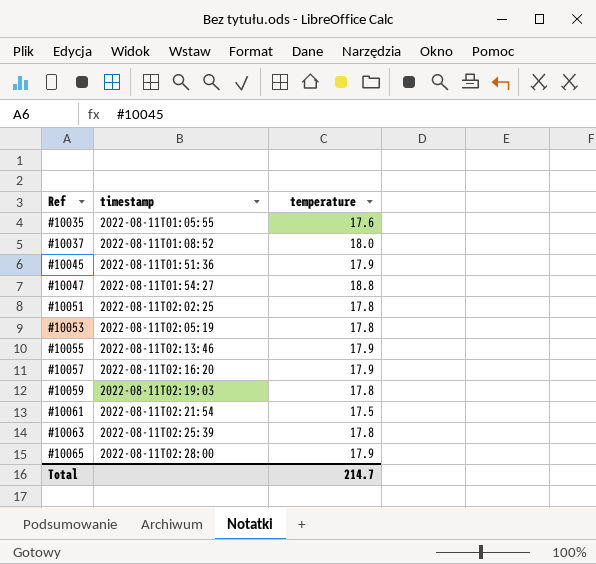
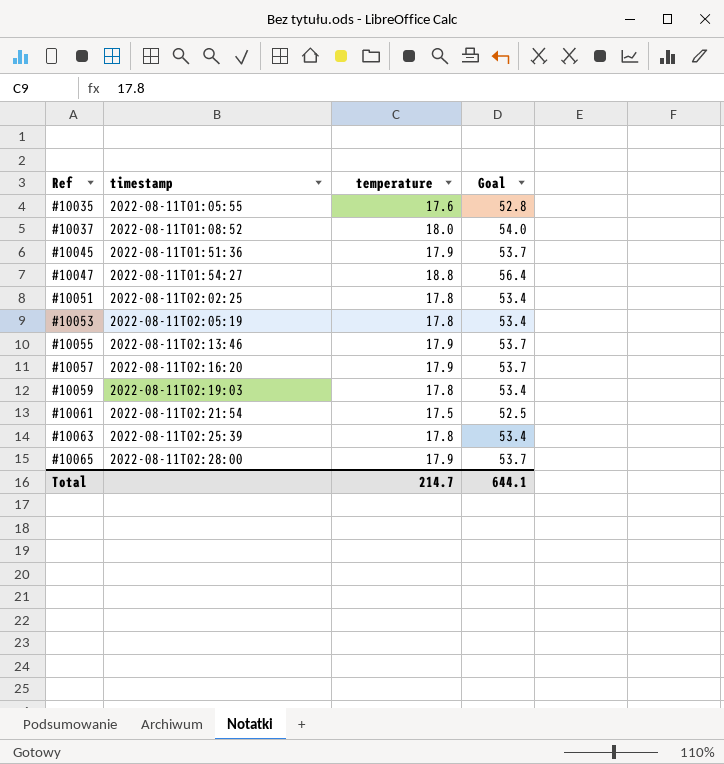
column Goal | formula: none -> [temperature] * 3

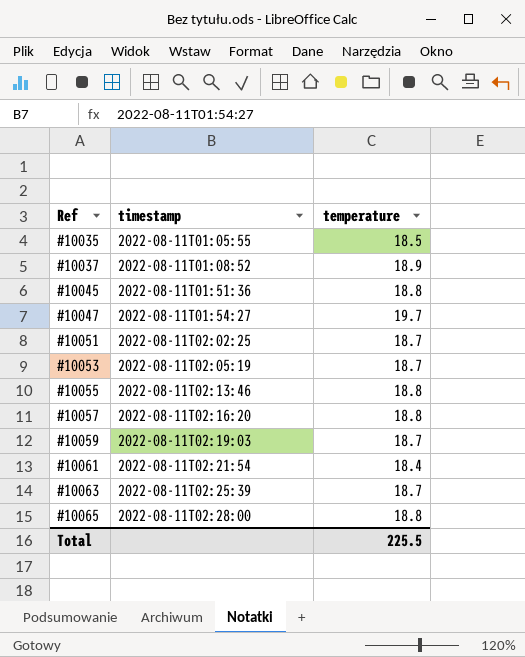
column Goal | formula: [temperature] * 3 -> none
#10035 | temperature: 17.6 -> 18.5
#10037 | temperature: 18.0 -> 18.9
#10045 | temperature: 17.9 -> 18.8
#10047 | temperature: 18.8 -> 19.7
#10051 | temperature: 17.8 -> 18.7
#10053 | temperature: 17.8 -> 18.7
#10055 | temperature: 17.9 -> 18.8
#10057 | temperature: 17.9 -> 18.8
#10059 | temperature: 17.8 -> 18.7
#10061 | temperature: 17.5 -> 18.4
#10063 | temperature: 17.8 -> 18.7
#10065 | temperature: 17.9 -> 18.8
Total | temperature: 214.7 -> 225.5

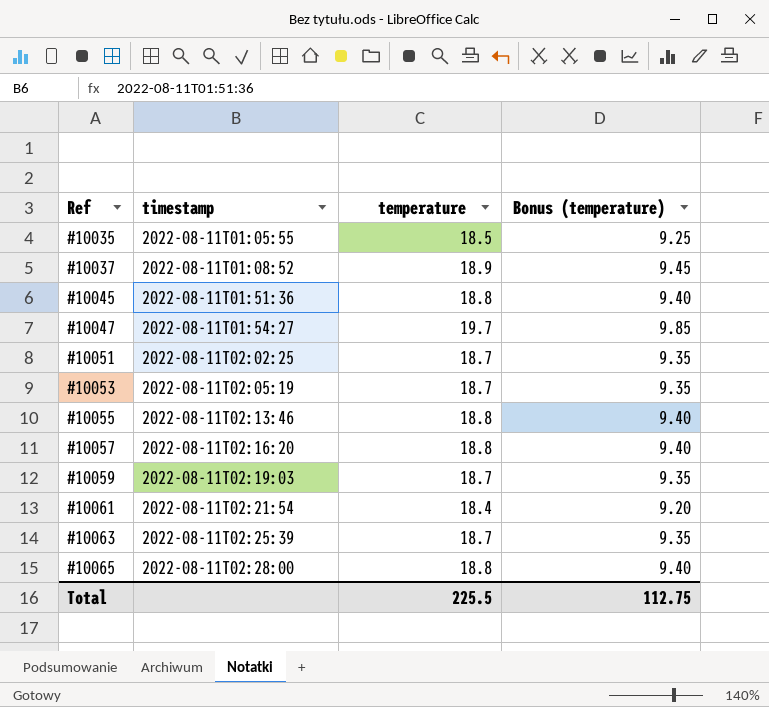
column Bonus (temperature) | formula: none -> [temperature] * 0.5

